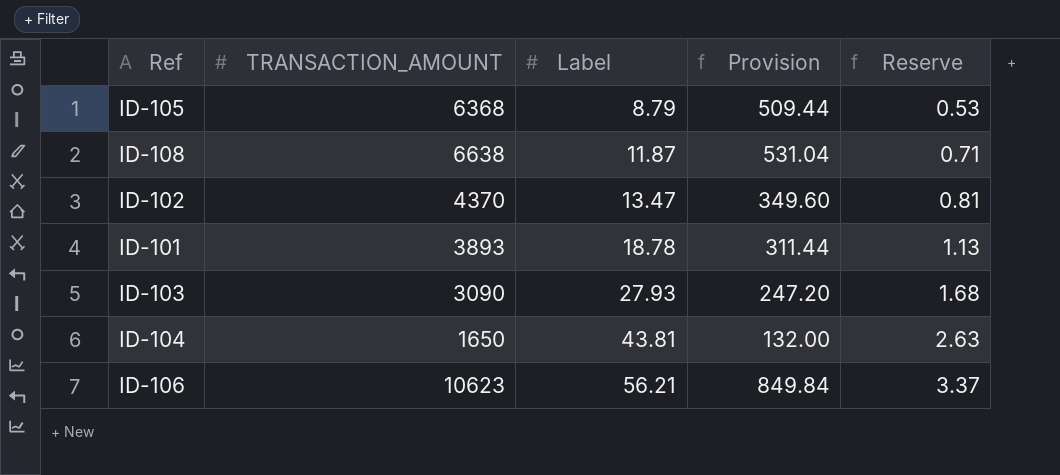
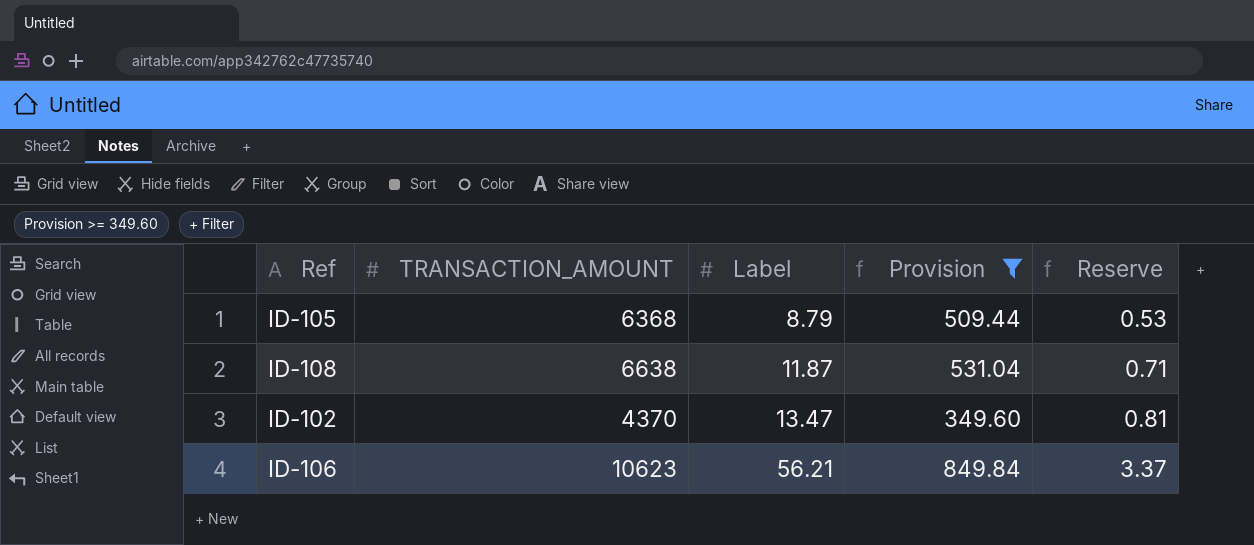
filter: none -> Provision >= 349.60

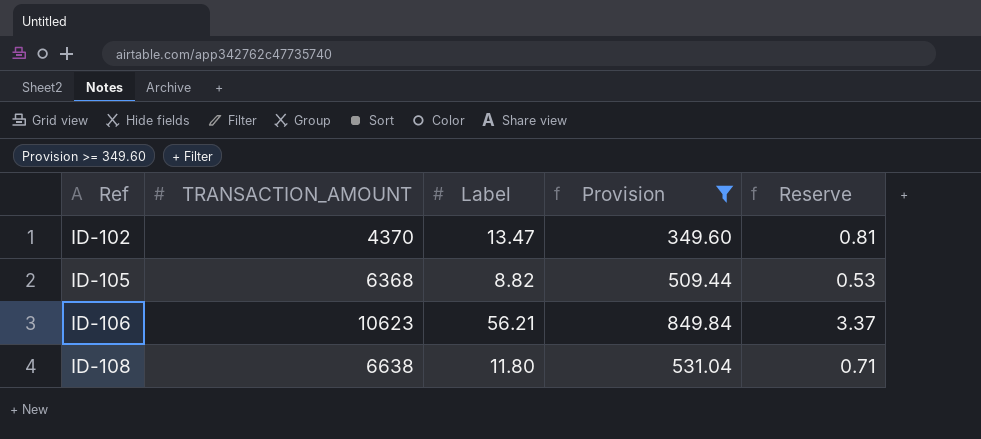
row order: Label ascending -> Ref ascending
ID-105 | Label: 8.79 -> 8.82
ID-108 | Label: 11.87 -> 11.80

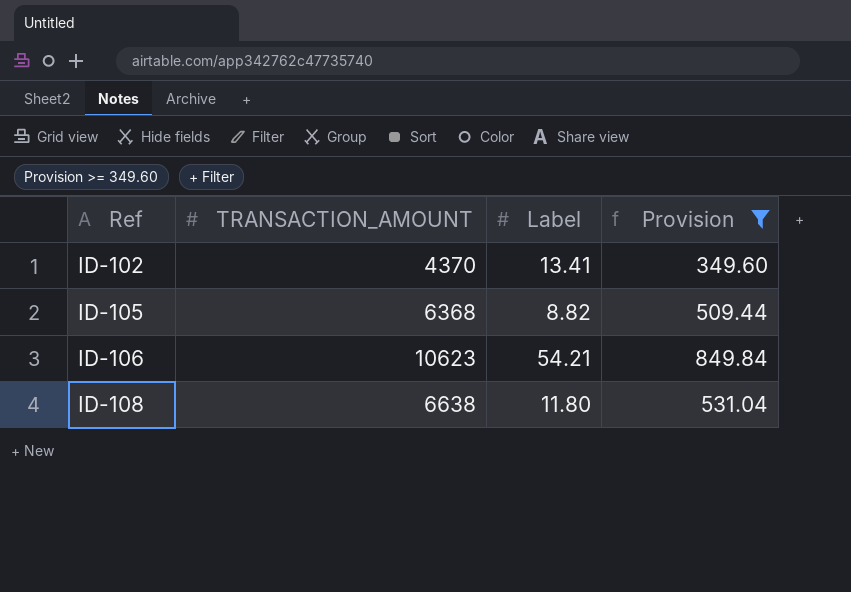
column Reserve | formula: [Label] * 0.06 -> none
ID-102 | Label: 13.47 -> 13.41
ID-106 | Label: 56.21 -> 54.21

